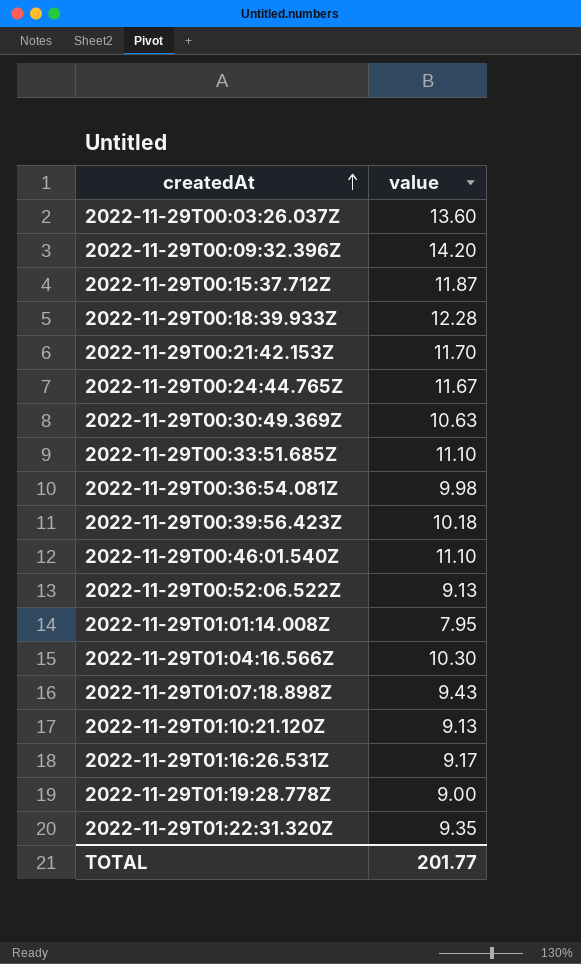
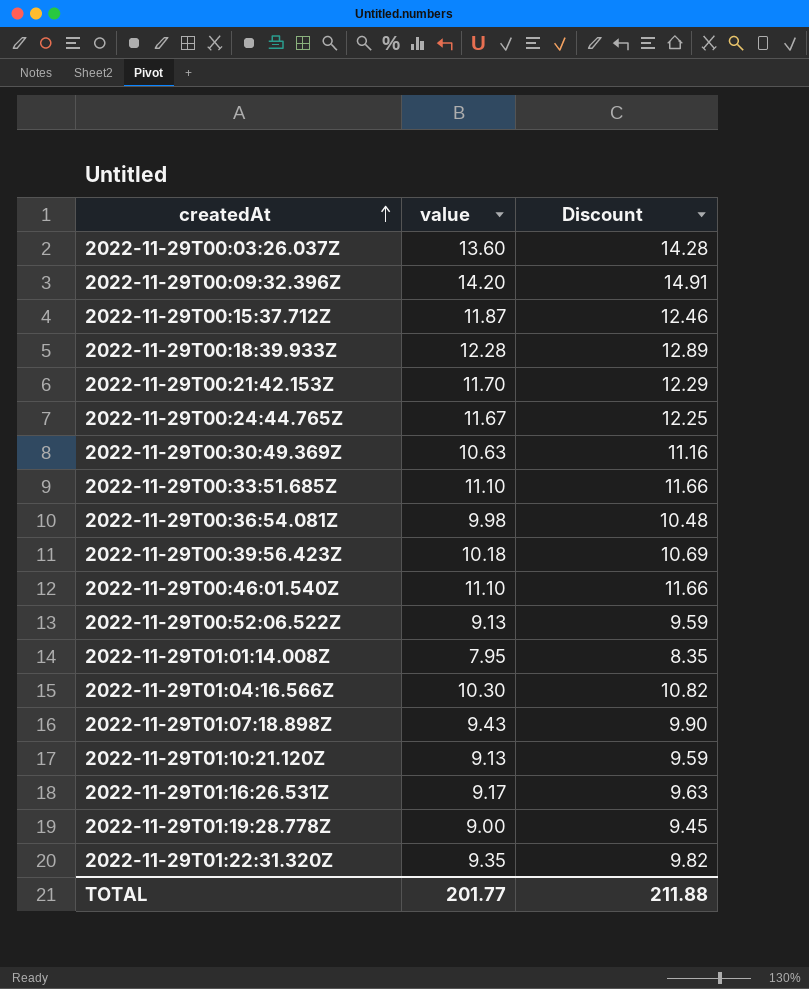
column Discount | formula: none -> [value] * 1.05

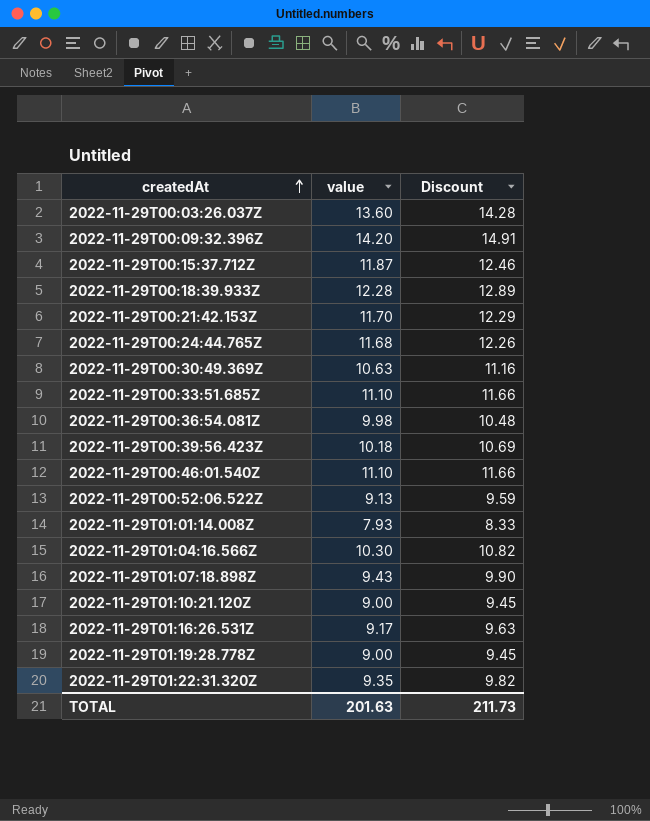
2022-11-29T00:24:44.765Z | value: 11.67 -> 11.68
2022-11-29T00:24:44.765Z | Discount: 12.25 -> 12.26
2022-11-29T01:01:14.008Z | value: 7.95 -> 7.93
2022-11-29T01:01:14.008Z | Discount: 8.35 -> 8.33
2022-11-29T01:10:21.120Z | value: 9.13 -> 9.00
2022-11-29T01:10:21.120Z | Discount: 9.59 -> 9.45
TOTAL | value: 201.77 -> 201.63
TOTAL | Discount: 211.88 -> 211.73

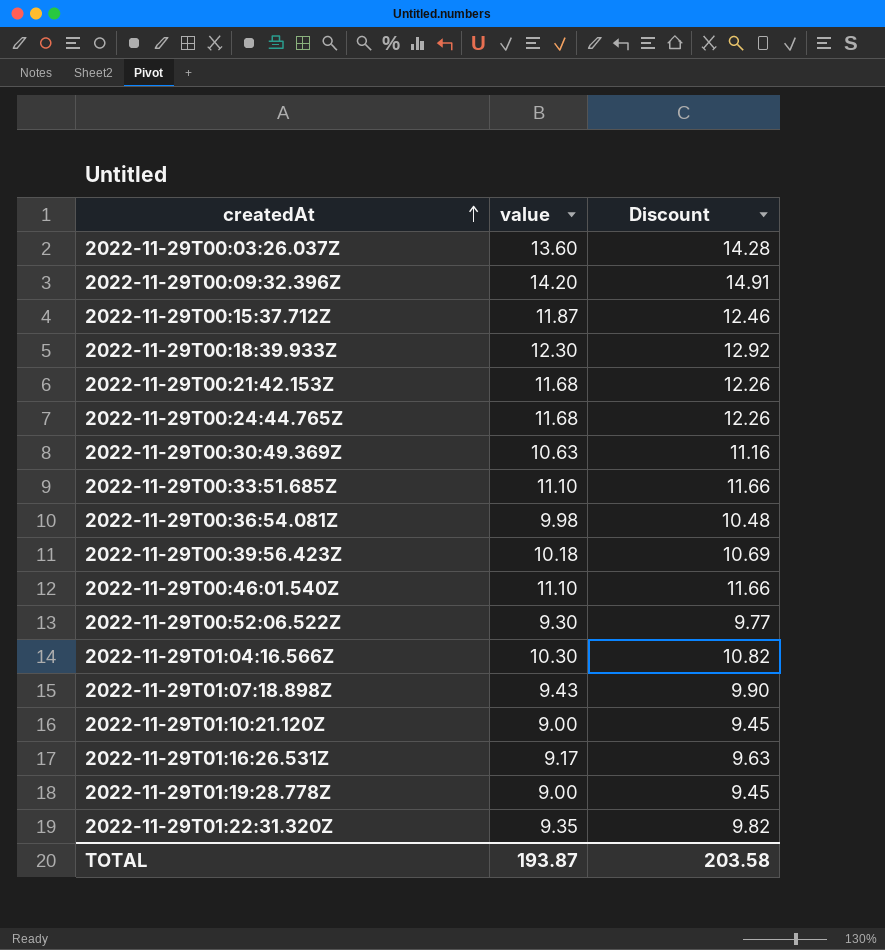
row 2022-11-29T01:01:14.008Z: 7.93 | 8.33 -> none
2022-11-29T00:18:39.933Z | value: 12.28 -> 12.30
2022-11-29T00:18:39.933Z | Discount: 12.89 -> 12.92
2022-11-29T00:21:42.153Z | value: 11.70 -> 11.68
2022-11-29T00:21:42.153Z | Discount: 12.29 -> 12.26
2022-11-29T00:52:06.522Z | value: 9.13 -> 9.30
2022-11-29T00:52:06.522Z | Discount: 9.59 -> 9.77
TOTAL | value: 201.63 -> 193.87
TOTAL | Discount: 211.73 -> 203.58

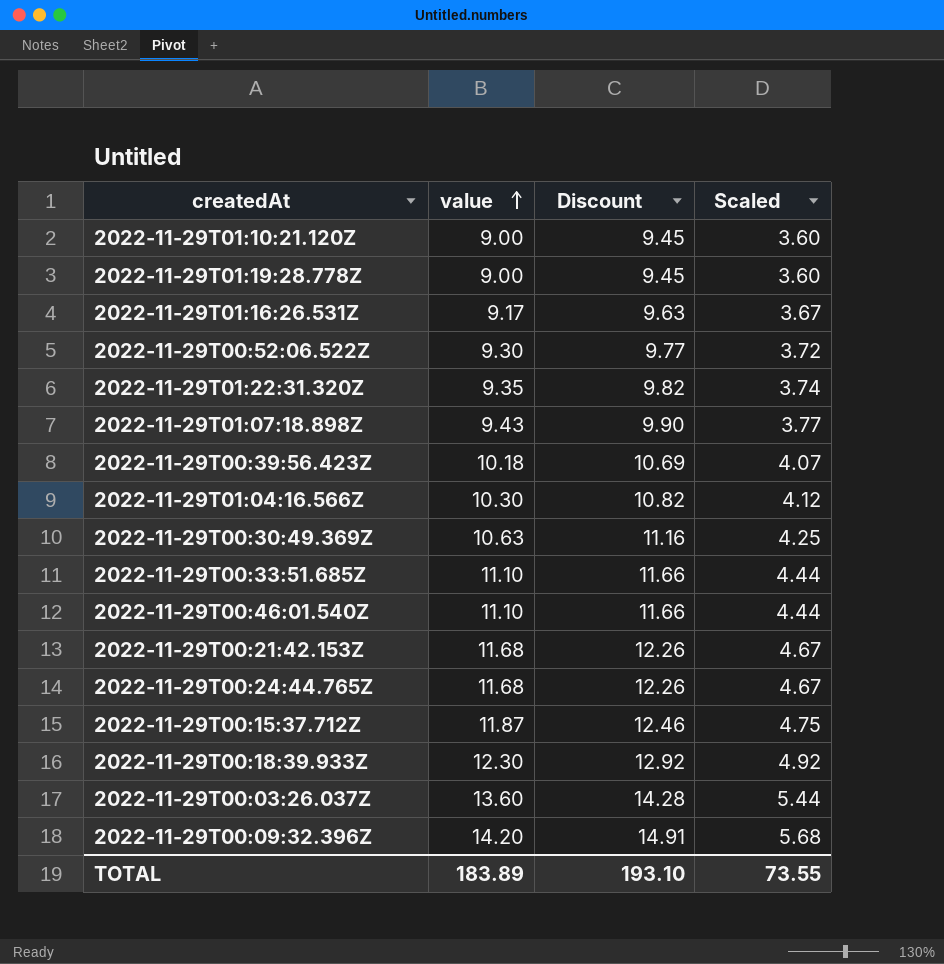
row order: createdAt ascending -> value ascending
column Scaled | formula: none -> [value] * 0.4
row 2022-11-29T00:36:54.081Z: 9.98 | 10.48 -> none
TOTAL | value: 193.87 -> 183.89
TOTAL | Discount: 203.58 -> 193.10

